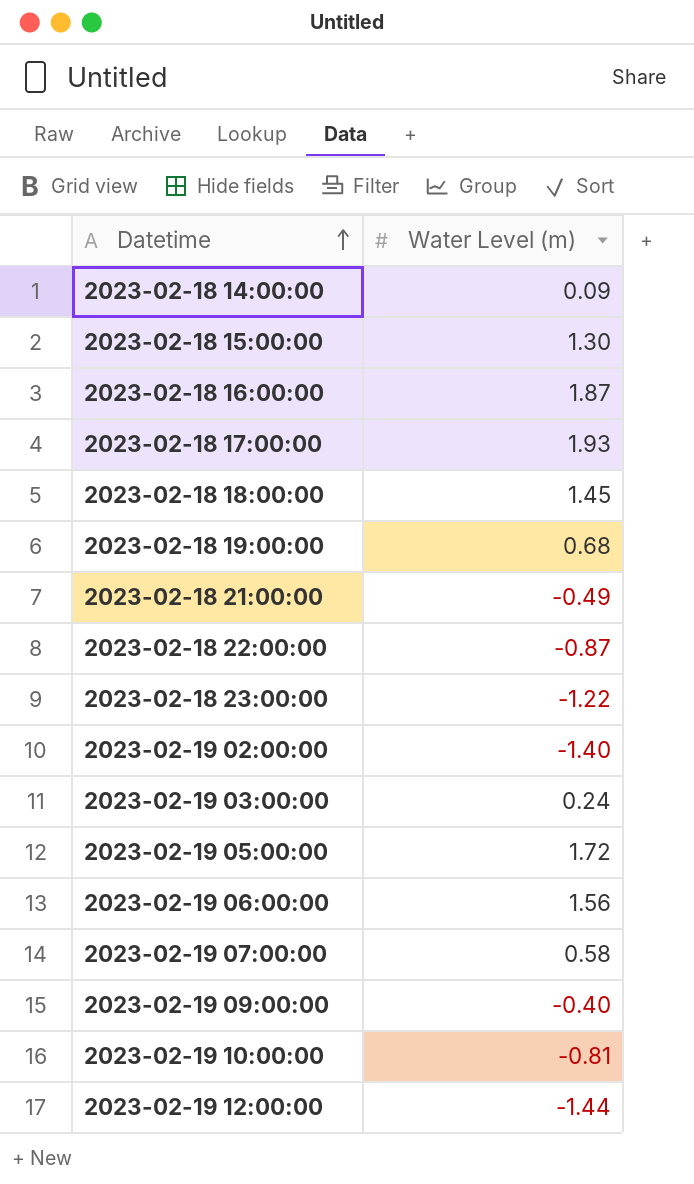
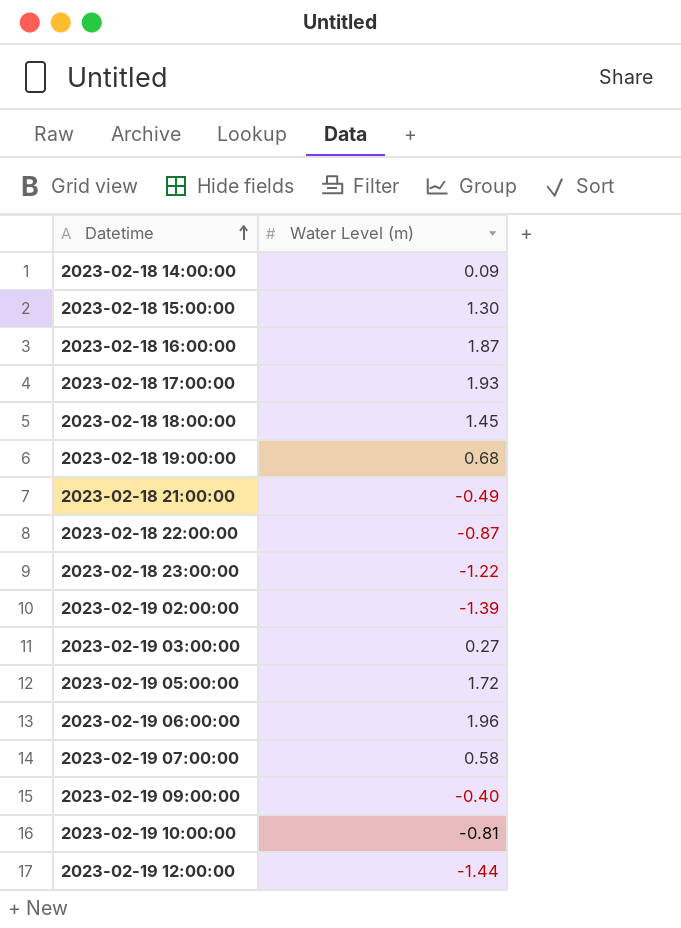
2023-02-19 02:00:00 | Water Level (m): -1.40 -> -1.39
2023-02-19 03:00:00 | Water Level (m): 0.24 -> 0.27
2023-02-19 06:00:00 | Water Level (m): 1.56 -> 1.96

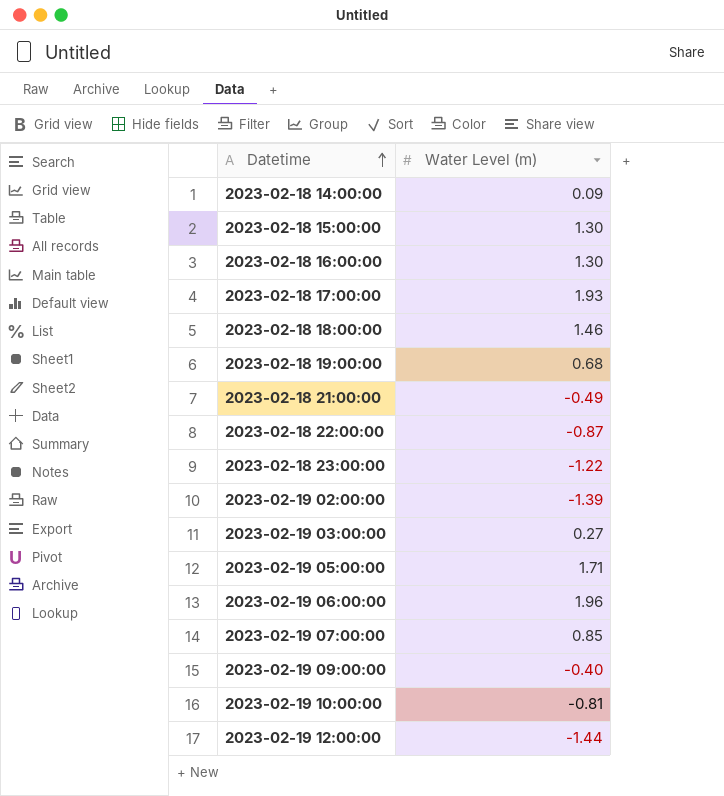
2023-02-18 16:00:00 | Water Level (m): 1.87 -> 1.30
2023-02-18 18:00:00 | Water Level (m): 1.45 -> 1.46
2023-02-19 05:00:00 | Water Level (m): 1.72 -> 1.71
2023-02-19 07:00:00 | Water Level (m): 0.58 -> 0.85

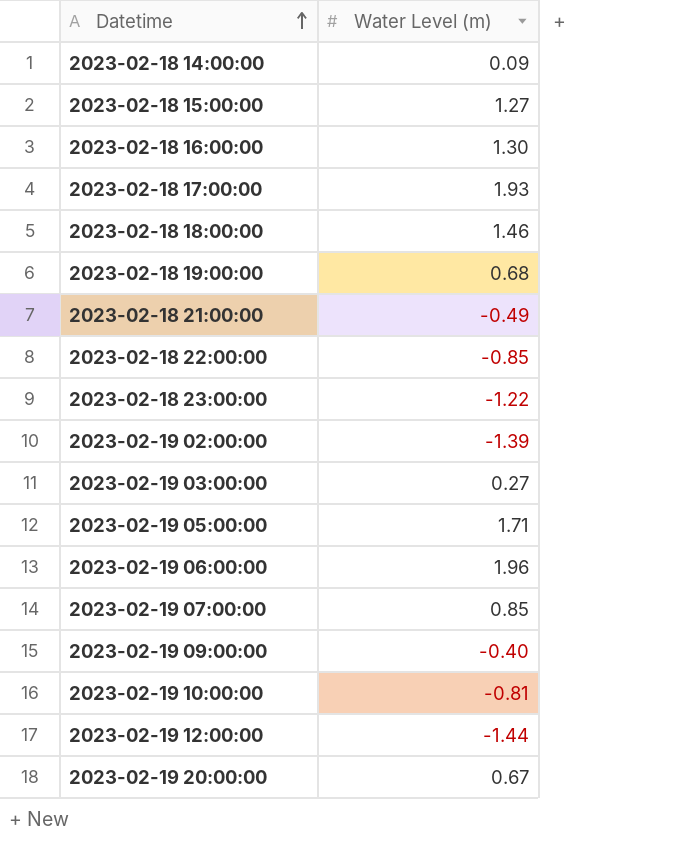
2023-02-18 15:00:00 | Water Level (m): 1.30 -> 1.27
2023-02-18 22:00:00 | Water Level (m): -0.87 -> -0.85
row 2023-02-19 20:00:00: none -> 0.67

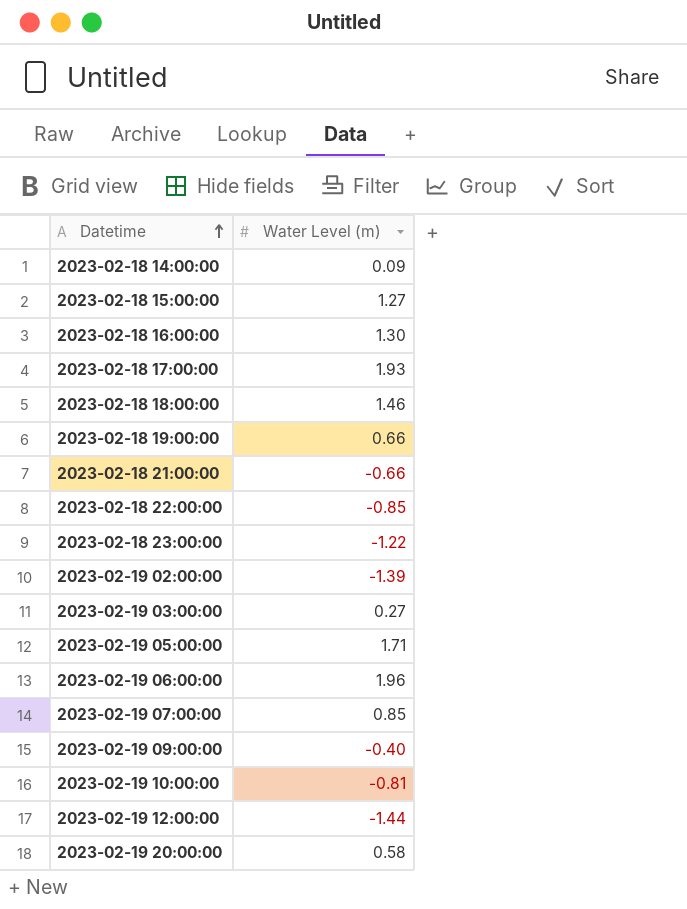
2023-02-18 19:00:00 | Water Level (m): 0.68 -> 0.66
2023-02-18 21:00:00 | Water Level (m): -0.49 -> -0.66
2023-02-19 20:00:00 | Water Level (m): 0.67 -> 0.58

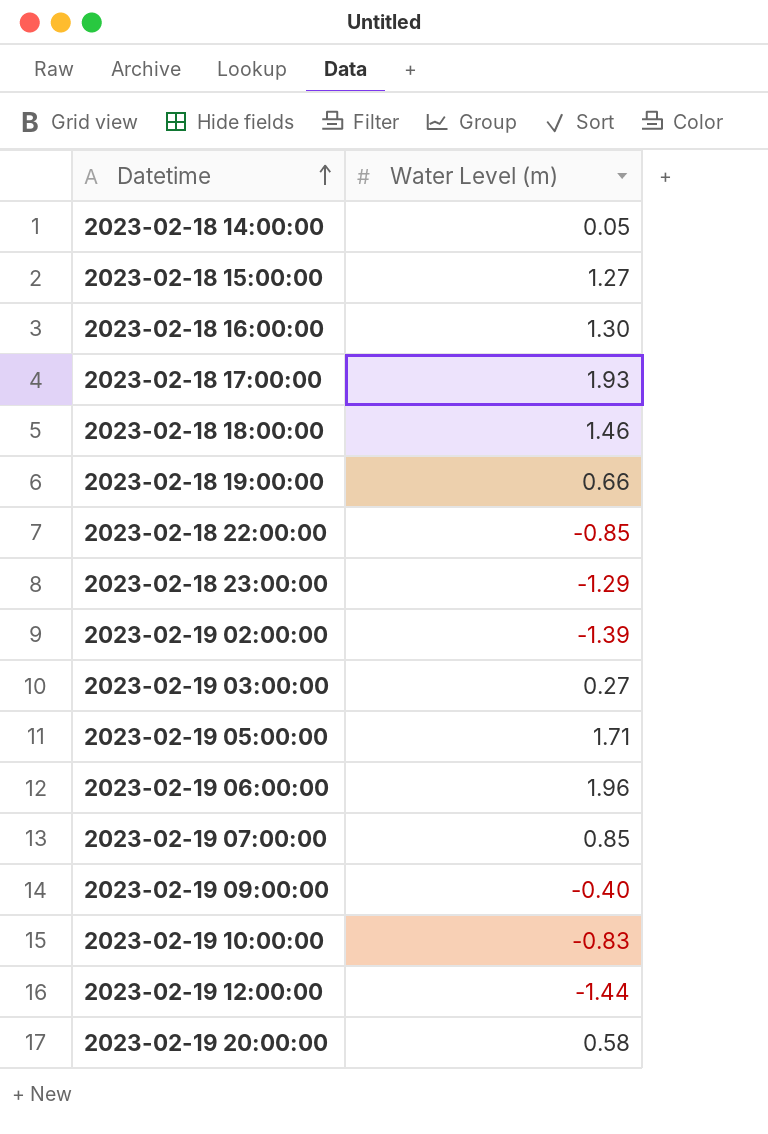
row 2023-02-18 21:00:00: -0.66 -> none
2023-02-18 14:00:00 | Water Level (m): 0.09 -> 0.05
2023-02-18 23:00:00 | Water Level (m): -1.22 -> -1.29
2023-02-19 10:00:00 | Water Level (m): -0.81 -> -0.83

